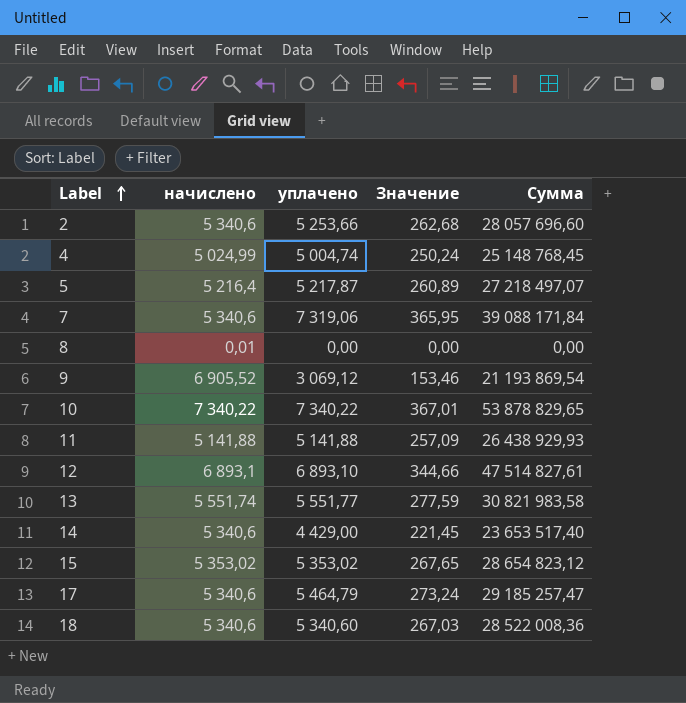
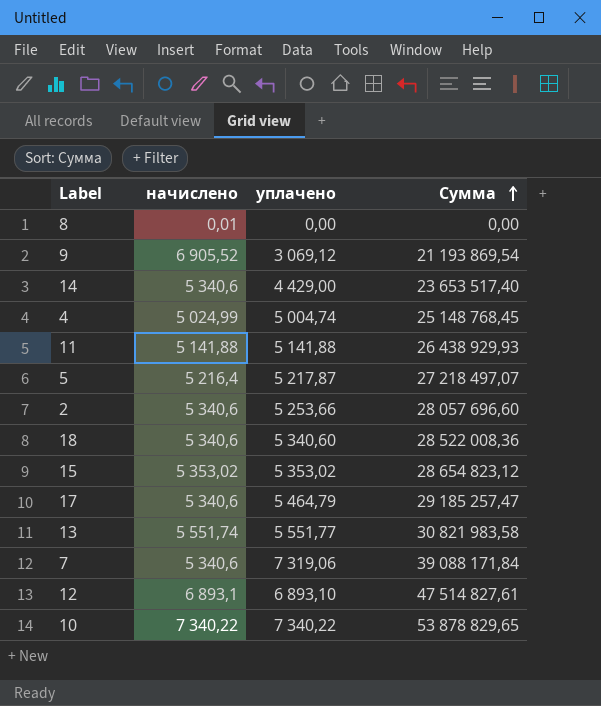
row order: Label ascending -> Сумма ascending
column Значение | formula: [уплачено] * 0,05 -> none

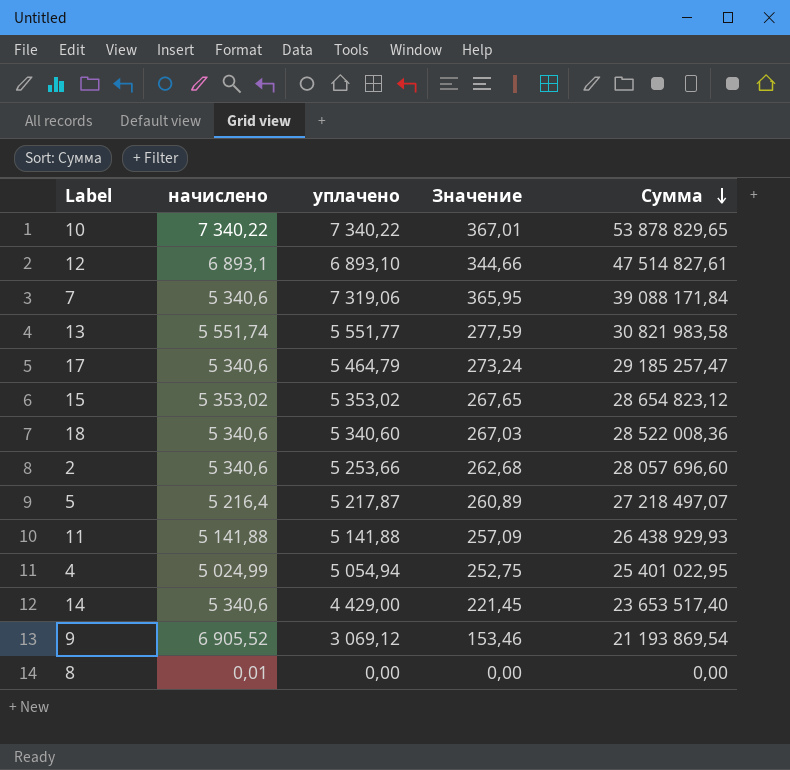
row order: Сумма ascending -> Сумма descending
column Значение | formula: none -> [уплачено] * 0,05
4 | уплачено: 5 004,74 -> 5 054,94
4 | Сумма: 25 148 768,45 -> 25 401 022,95

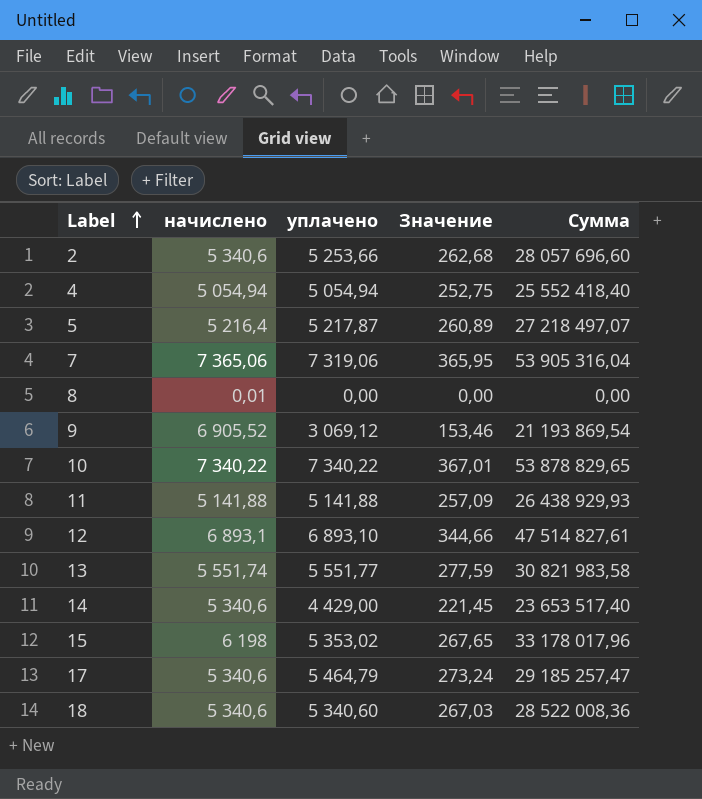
row order: Сумма descending -> Label ascending
4 | начислено: 5 024,99 -> 5 054,94
4 | Сумма: 25 401 022,95 -> 25 552 418,40
7 | начислено: 5 340,6 -> 7 365,06
7 | Сумма: 39 088 171,84 -> 53 905 316,04
15 | начислено: 5 353,02 -> 6 198
15 | Сумма: 28 654 823,12 -> 33 178 017,96

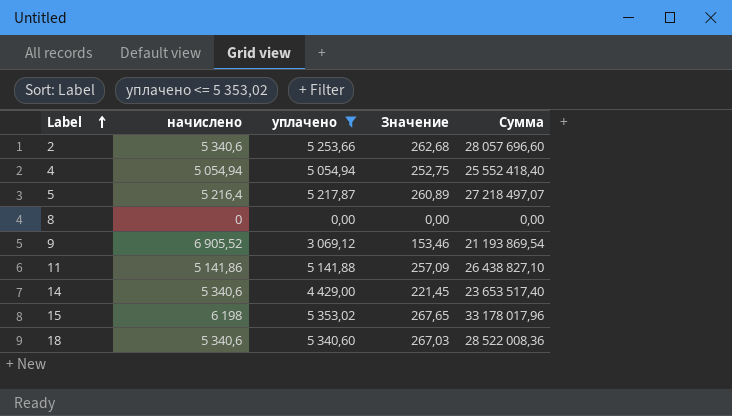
filter: none -> уплачено <= 5 353,02
8 | начислено: 0,01 -> 0
11 | начислено: 5 141,88 -> 5 141,86
11 | Сумма: 26 438 929,93 -> 26 438 827,10

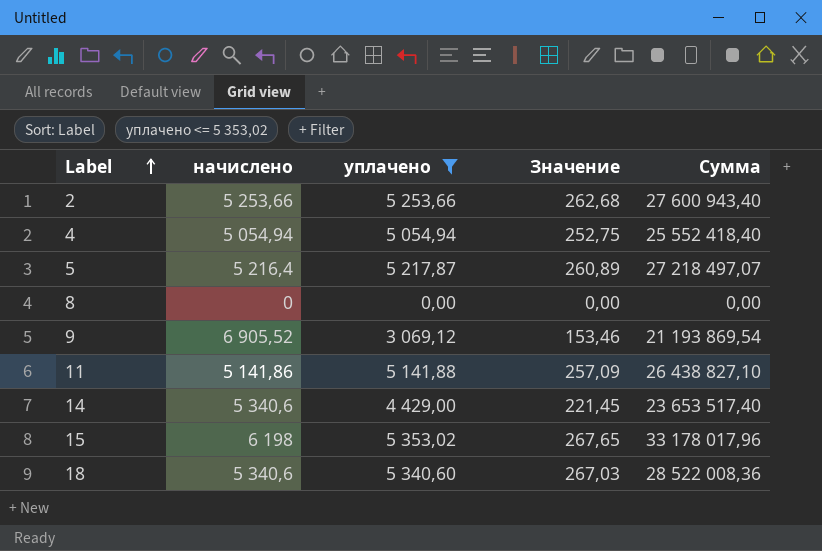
2 | начислено: 5 340,6 -> 5 253,66
2 | Сумма: 28 057 696,60 -> 27 600 943,40

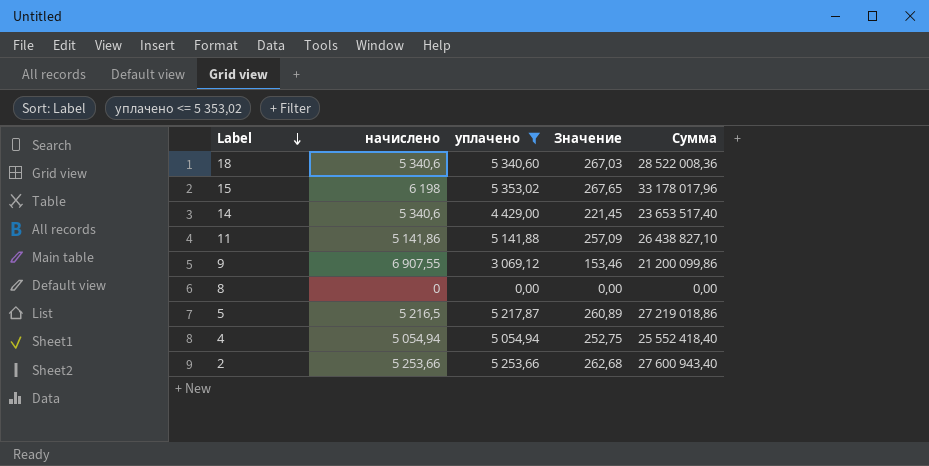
row order: Label ascending -> Label descending
9 | начислено: 6 905,52 -> 6 907,55
9 | Сумма: 21 193 869,54 -> 21 200 099,86
5 | начислено: 5 216,4 -> 5 216,5
5 | Сумма: 27 218 497,07 -> 27 219 018,86

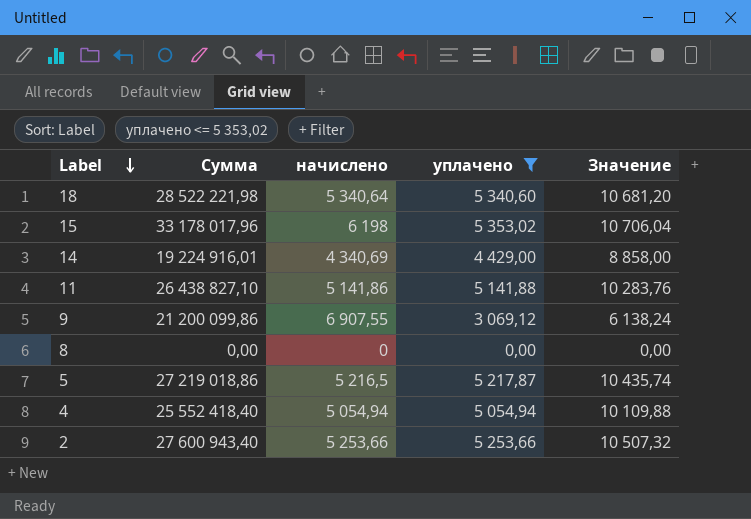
column Сумма | position: 5 -> 2
column Значение | formula: [уплачено] * 0,05 -> [уплачено] * 2
18 | Сумма: 28 522 008,36 -> 28 522 221,98
18 | начислено: 5 340,6 -> 5 340,64
14 | Сумма: 23 653 517,40 -> 19 224 916,01
14 | начислено: 5 340,6 -> 4 340,69

